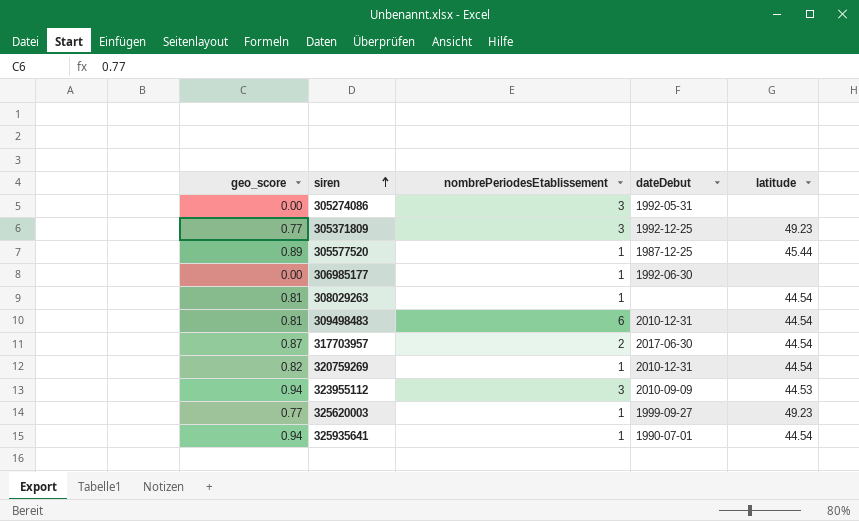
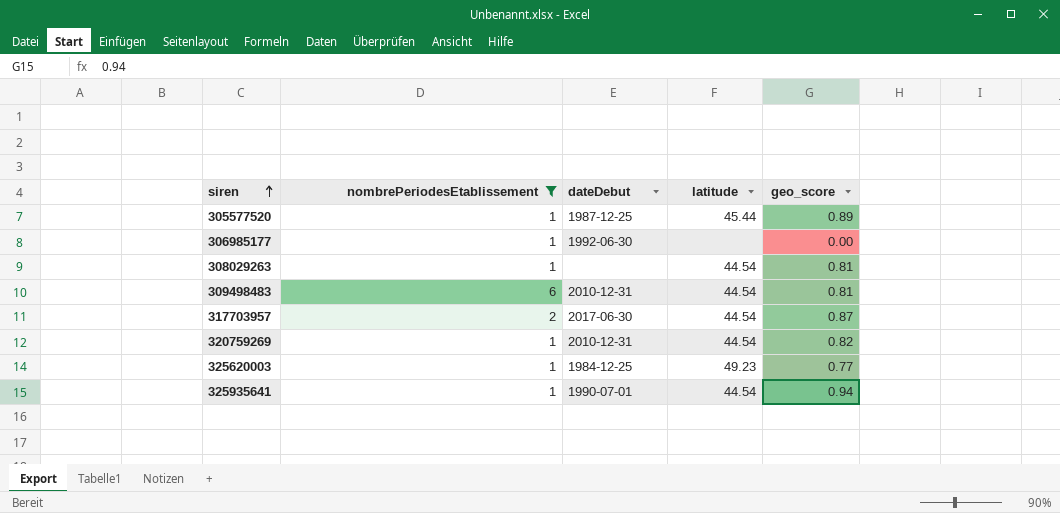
filter: none -> nombrePeriodesEtablissement != 3
column geo_score | position: 1 -> 5
325620003 | dateDebut: 1999-09-27 -> 1984-12-25

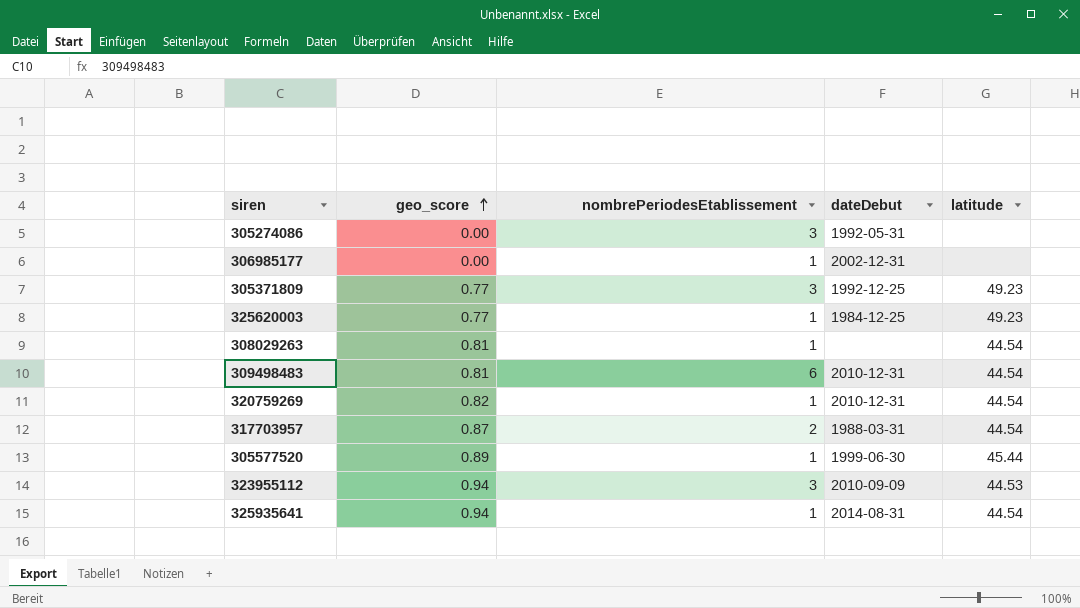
filter: nombrePeriodesEtablissement != 3 -> none
row order: siren ascending -> geo_score ascending
column geo_score | position: 5 -> 2
306985177 | dateDebut: 1992-06-30 -> 2002-12-31
317703957 | dateDebut: 2017-06-30 -> 1988-03-31
305577520 | dateDebut: 1987-12-25 -> 1999-06-30
325935641 | dateDebut: 1990-07-01 -> 2014-08-31

